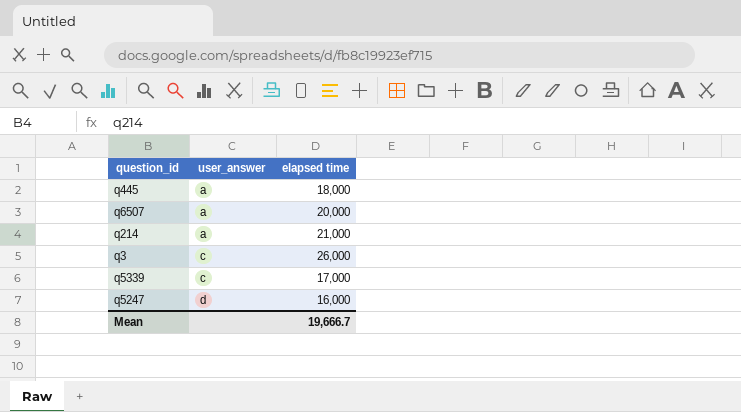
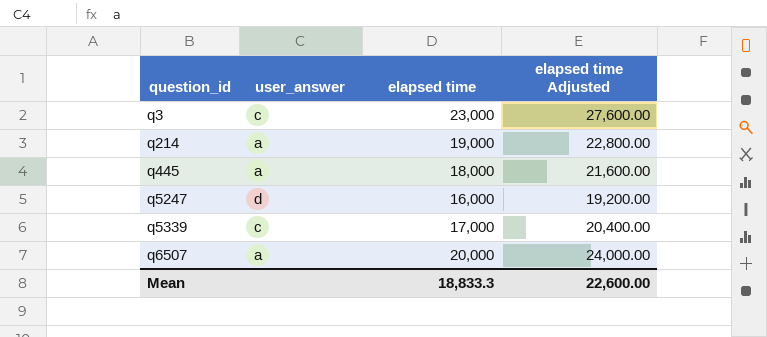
row order: user_answer ascending -> question_id ascending
column elapsed time Adjusted | formula: none -> [elapsed time] * 1.2
q3 | elapsed time: 26,000 -> 23,000
q214 | elapsed time: 21,000 -> 19,000
Mean | elapsed time: 19,666.7 -> 18,833.3

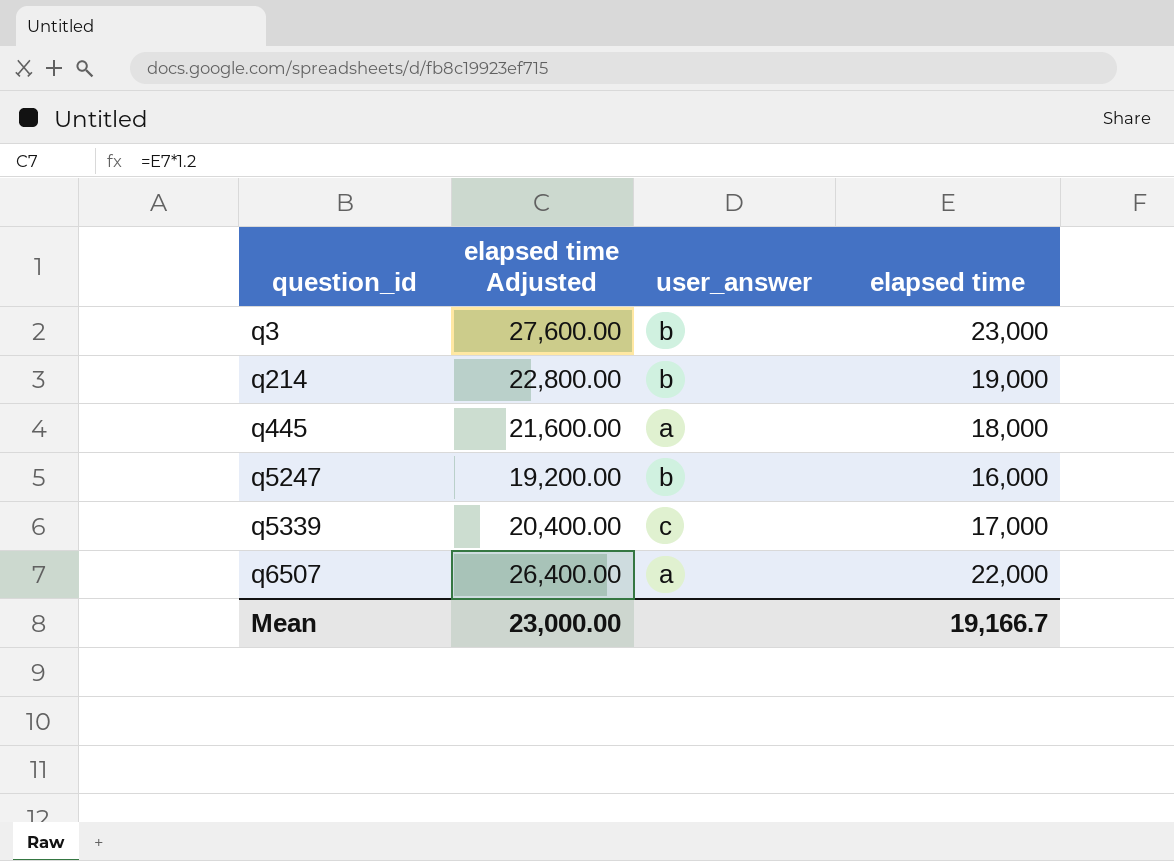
column elapsed time Adjusted | position: 4 -> 2
q3 | user_answer: c -> b
q214 | user_answer: a -> b
q5247 | user_answer: d -> b
q6507 | elapsed time Adjusted: 24,000.00 -> 26,400.00
q6507 | elapsed time: 20,000 -> 22,000
Mean | elapsed time Adjusted: 22,600.00 -> 23,000.00
Mean | elapsed time: 18,833.3 -> 19,166.7

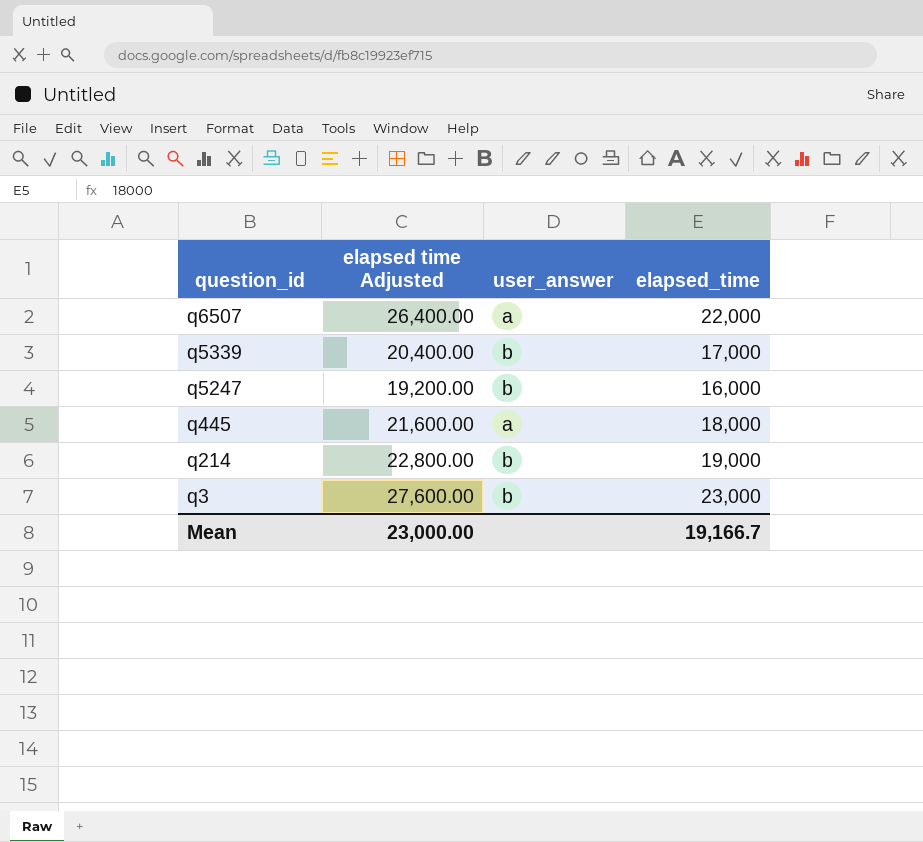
row order: question_id ascending -> question_id descending
column name: elapsed time -> elapsed_time
q5339 | user_answer: c -> b

